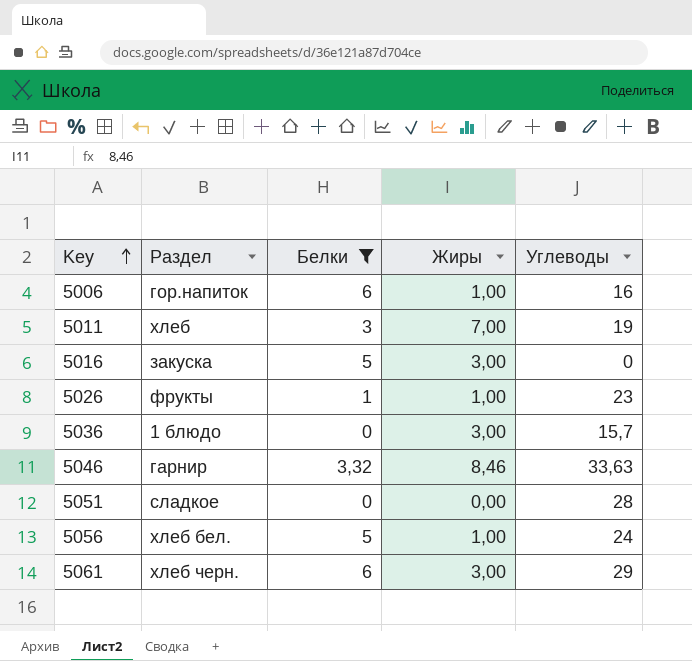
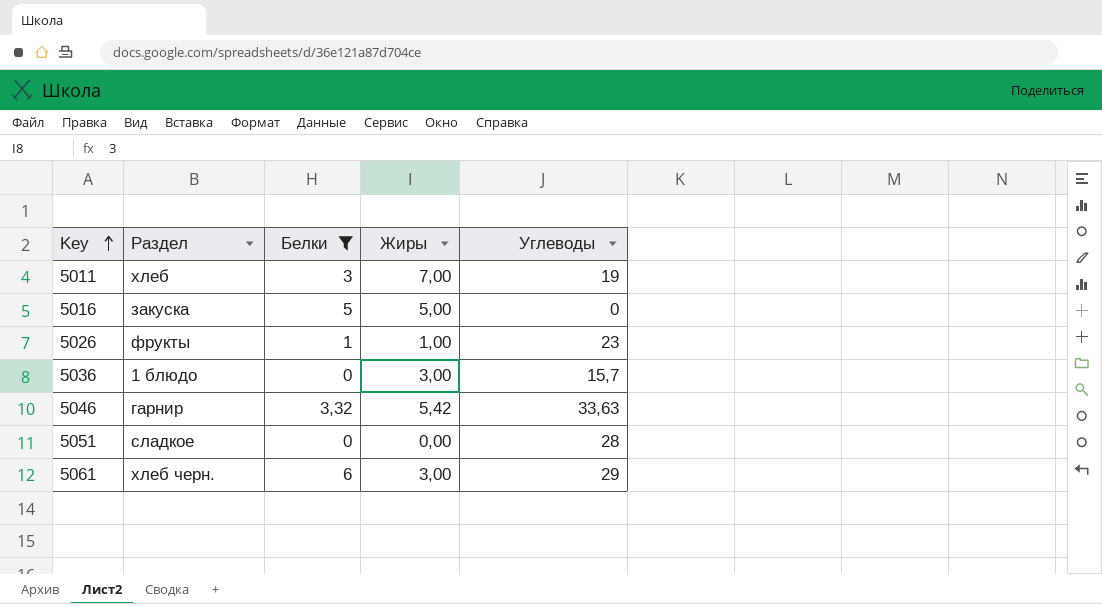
row 5006: гор.напиток | 6 | 1,00 | 16 -> none
row 5056: хлеб бел. | 5 | 1,00 | 24 -> none
5016 | Жиры: 3,00 -> 5,00
5046 | Жиры: 8,46 -> 5,42

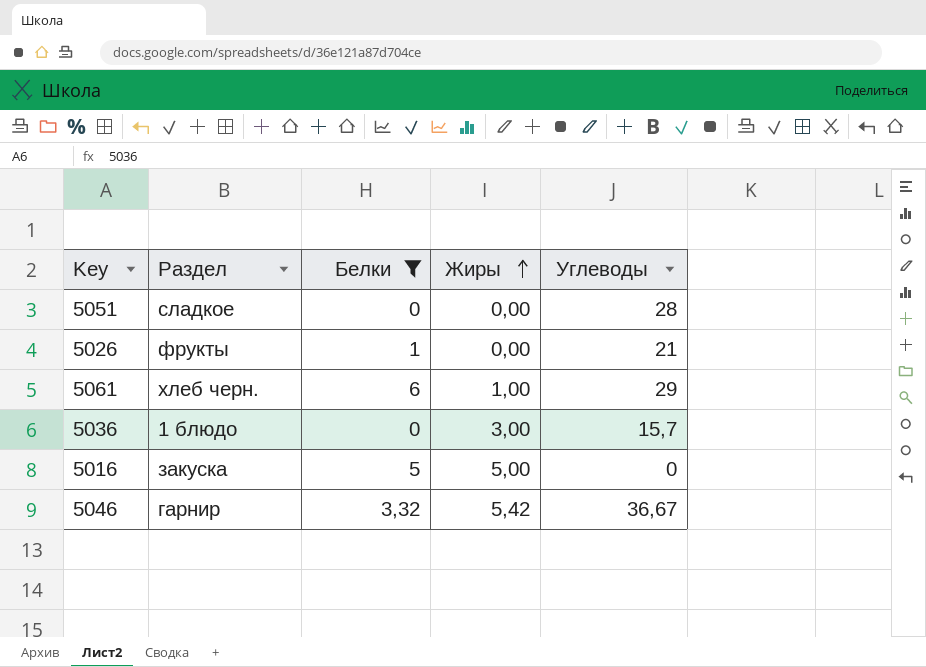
row order: Key ascending -> Жиры ascending
row 5011: хлеб | 3 | 7,00 | 19 -> none
5026 | Жиры: 1,00 -> 0,00
5026 | Углеводы: 23 -> 21
5061 | Жиры: 3,00 -> 1,00
5046 | Углеводы: 33,63 -> 36,67

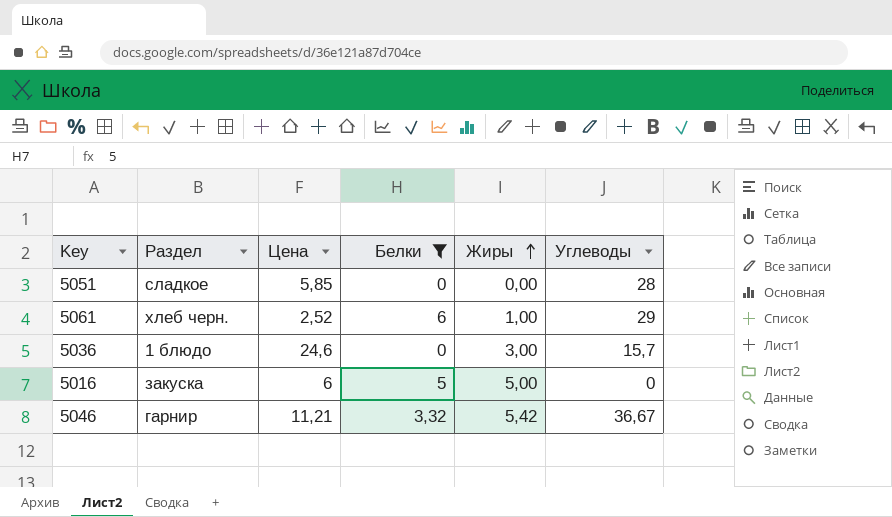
column Цена | position: none -> 3
row 5026: фрукты | 1 | 0,00 | 21 -> none

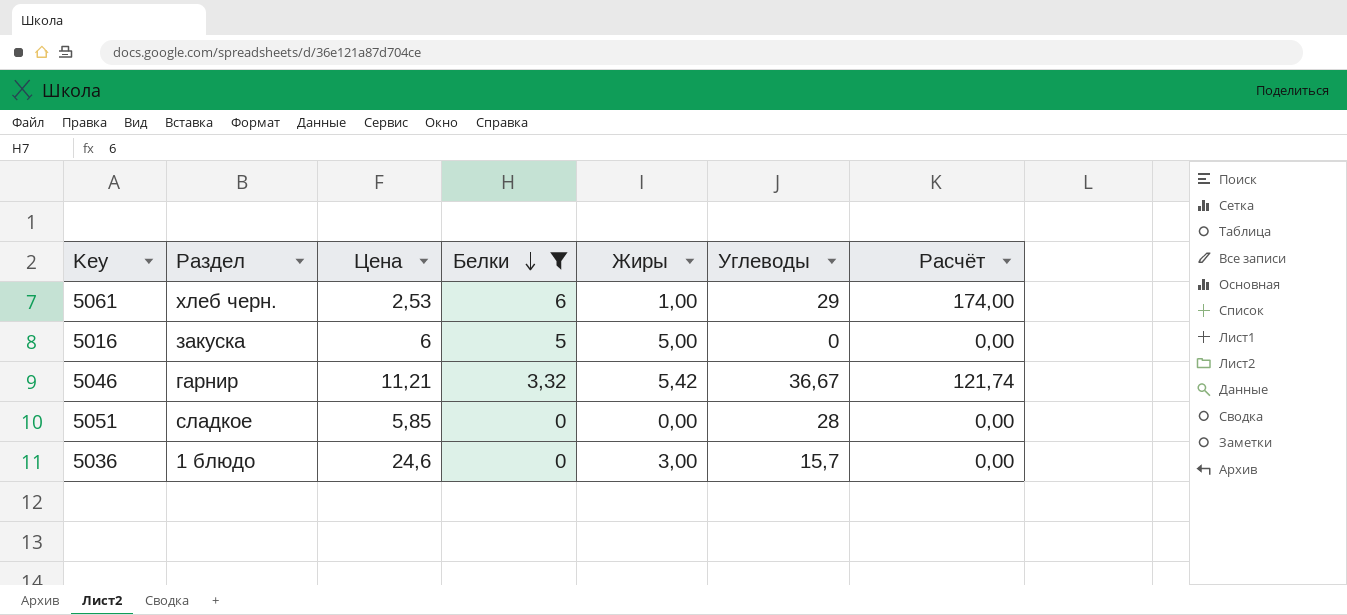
row order: Жиры ascending -> Белки descending
column Расчёт | formula: none -> [Белки] * [Углеводы]
5061 | Цена: 2,52 -> 2,53

